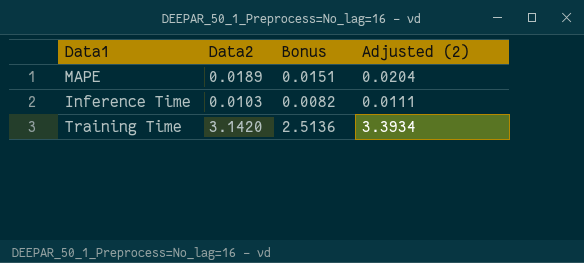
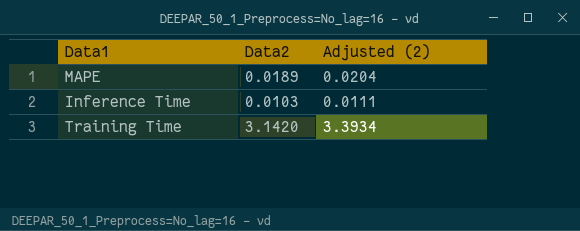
column Bonus | formula: [Data2] * 0.8 -> none

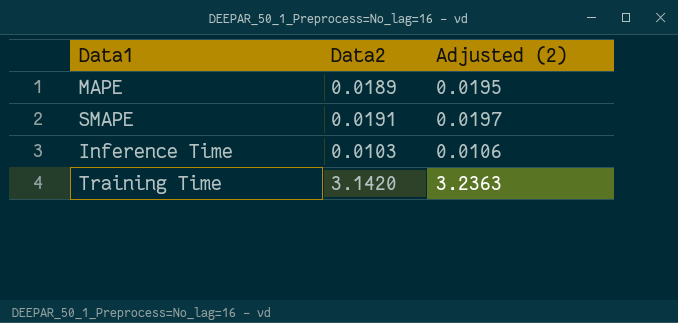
column Adjusted (2) | formula: [Data2] * 1.08 -> [Data2] * 1.03
row SMAPE: none -> 0.0191 | 0.0197

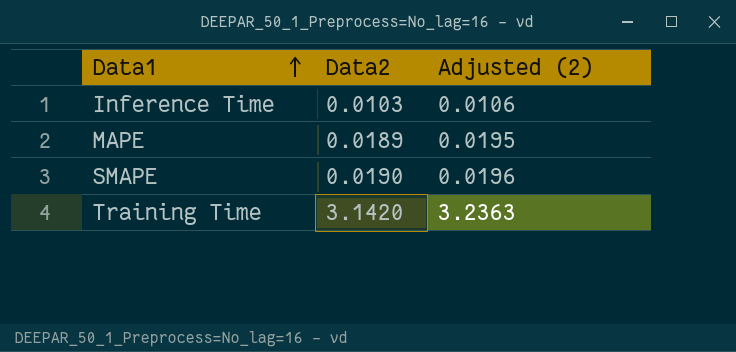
row order: none -> Data1 ascending
SMAPE | Data2: 0.0191 -> 0.0190
SMAPE | Adjusted (2): 0.0197 -> 0.0196

